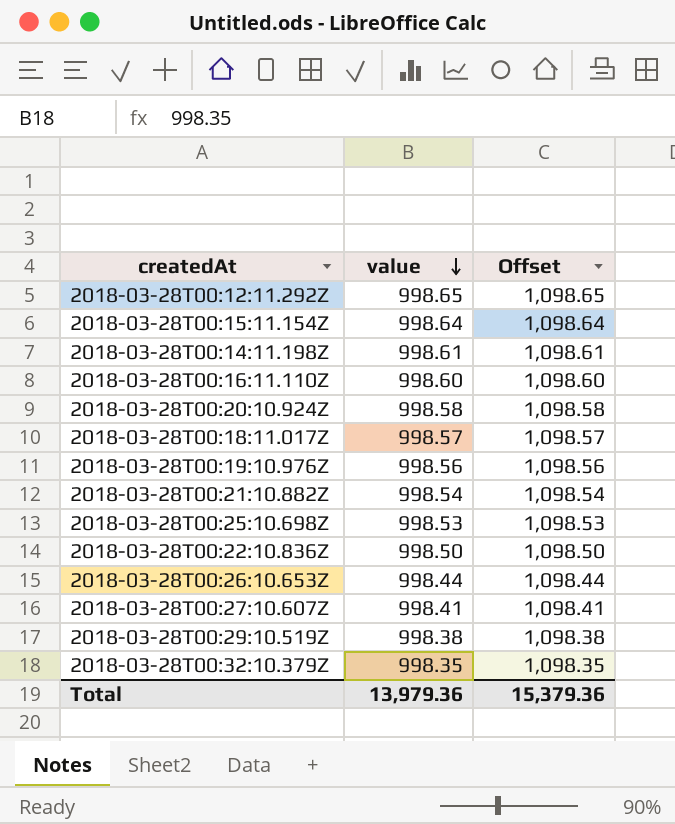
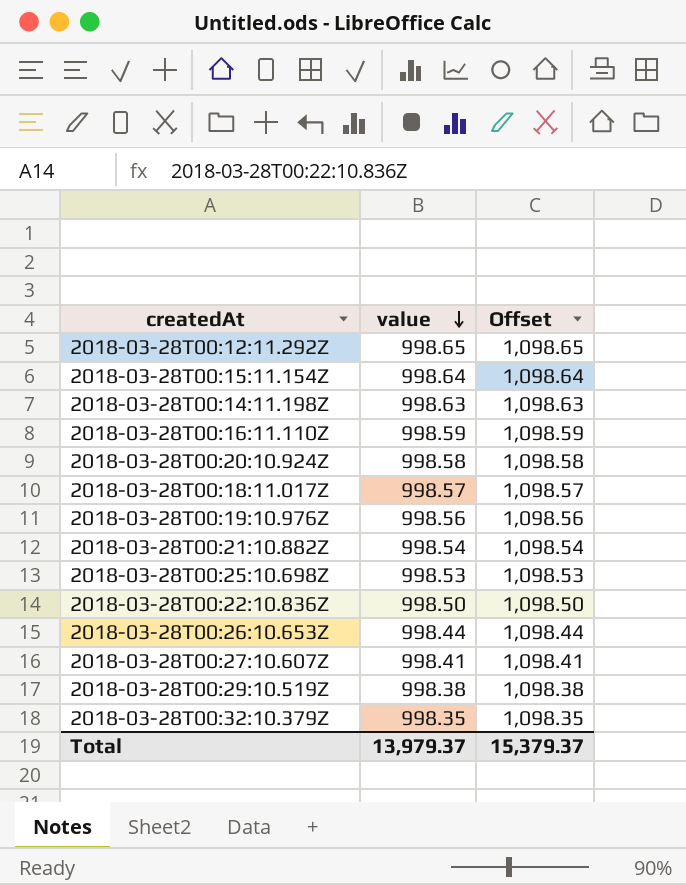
2018-03-28T00:14:11.198Z | value: 998.61 -> 998.63
2018-03-28T00:14:11.198Z | Offset: 1,098.61 -> 1,098.63
2018-03-28T00:16:11.110Z | value: 998.60 -> 998.59
2018-03-28T00:16:11.110Z | Offset: 1,098.60 -> 1,098.59
Total | value: 13,979.36 -> 13,979.37
Total | Offset: 15,379.36 -> 15,379.37

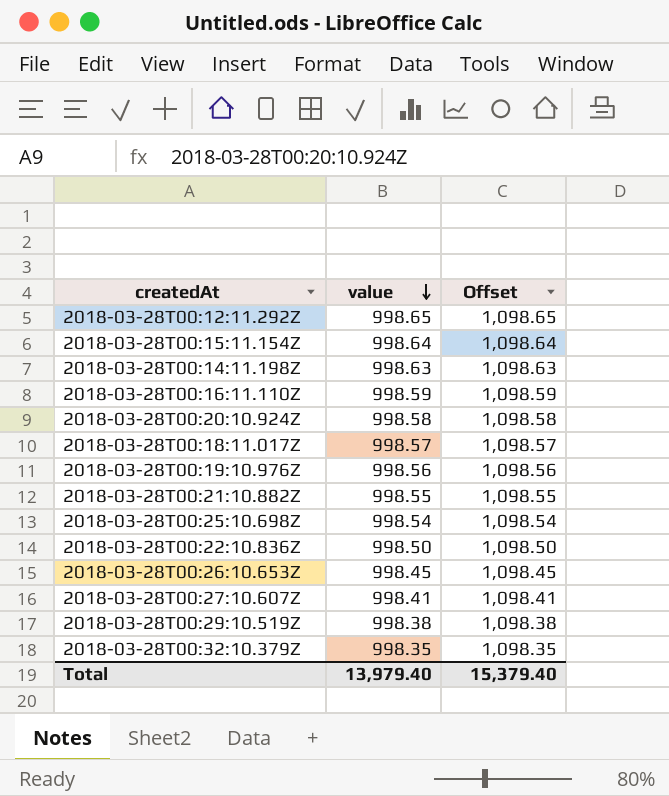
2018-03-28T00:21:10.882Z | value: 998.54 -> 998.55
2018-03-28T00:21:10.882Z | Offset: 1,098.54 -> 1,098.55
2018-03-28T00:25:10.698Z | value: 998.53 -> 998.54
2018-03-28T00:25:10.698Z | Offset: 1,098.53 -> 1,098.54
2018-03-28T00:26:10.653Z | value: 998.44 -> 998.45
2018-03-28T00:26:10.653Z | Offset: 1,098.44 -> 1,098.45
Total | value: 13,979.37 -> 13,979.40
Total | Offset: 15,379.37 -> 15,379.40

